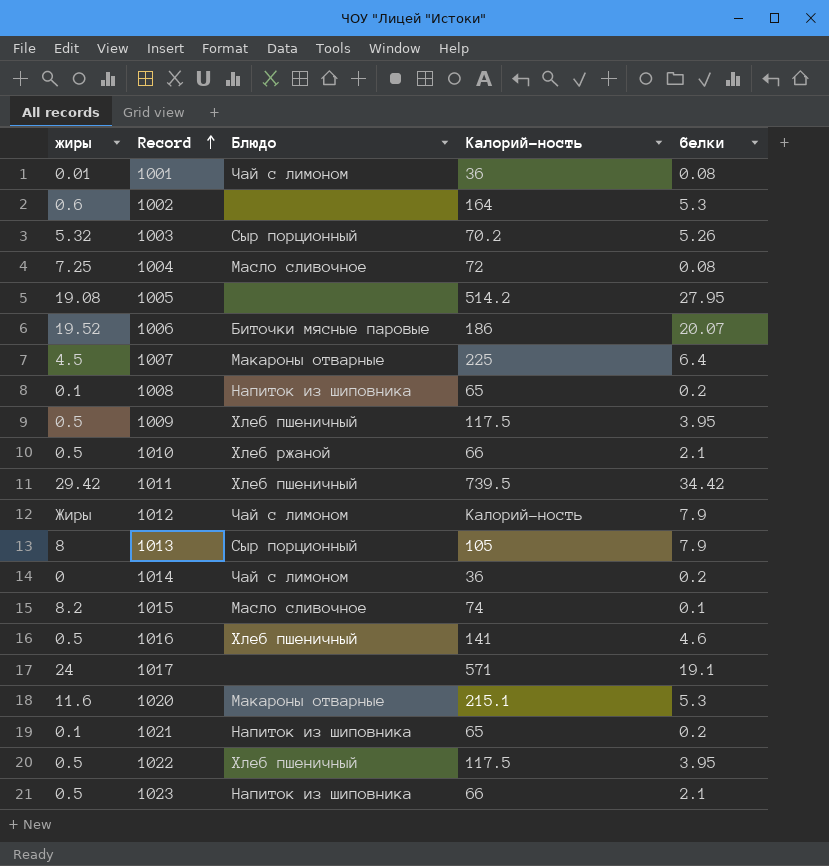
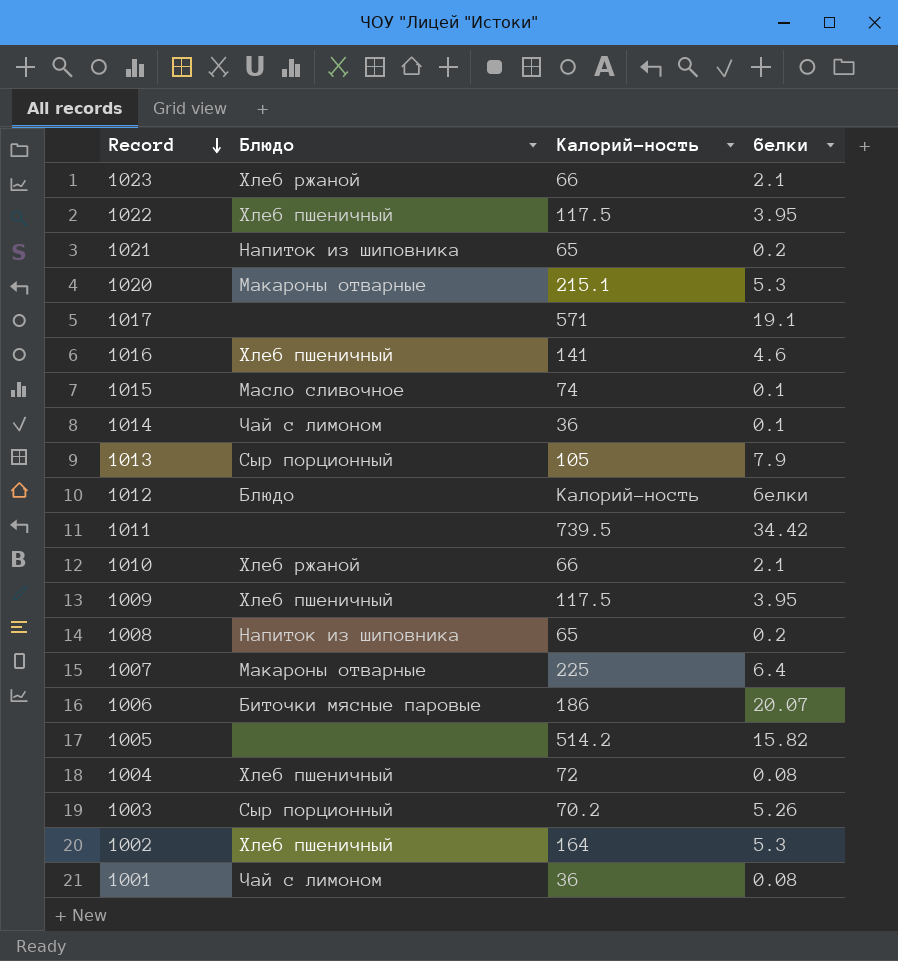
row order: Record ascending -> Record descending
column жиры | position: 1 -> none
1023 | Блюдо: Напиток из шиповника -> Хлеб ржаной
1014 | белки: 0.2 -> 0.1
1012 | Блюдо: Чай с лимоном -> Блюдо
1012 | белки: 7.9 -> белки
1011 | Блюдо: Хлеб пшеничный -> none
1005 | белки: 27.95 -> 15.82
1004 | Блюдо: Масло сливочное -> Хлеб пшеничный
1002 | Блюдо: none -> Хлеб пшеничный

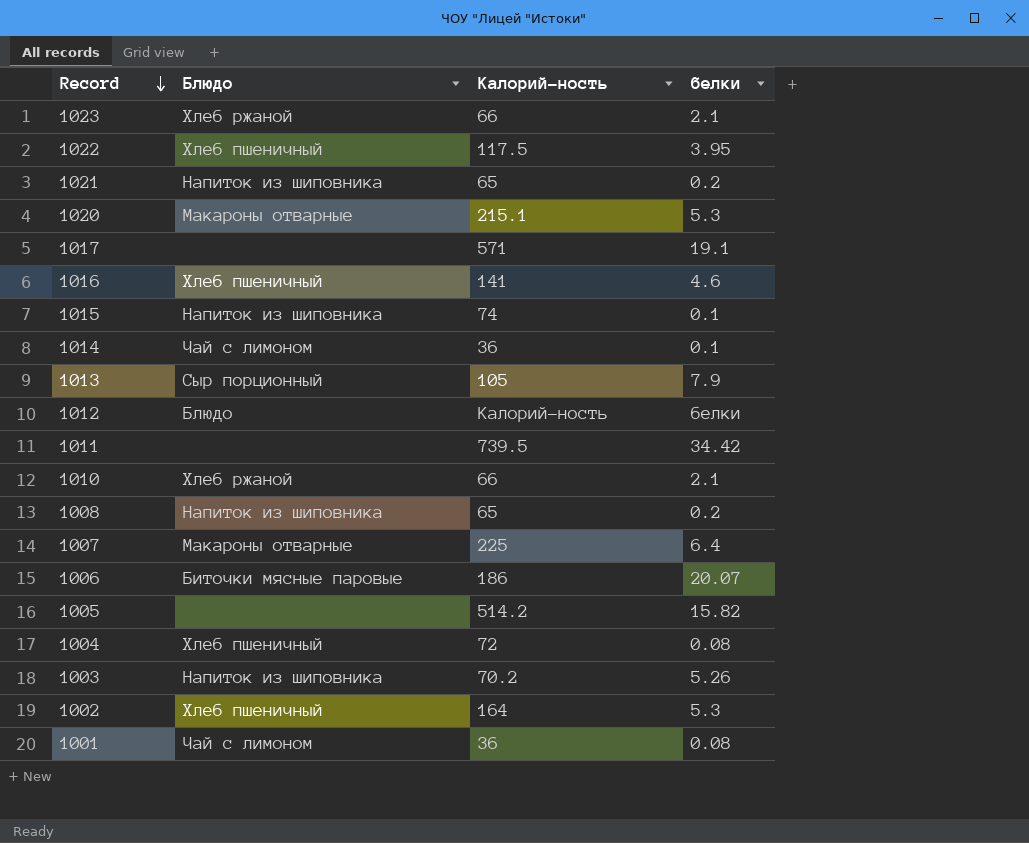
row 1009: Хлеб пшеничный | 117.5 | 3.95 -> none
1015 | Блюдо: Масло сливочное -> Напиток из шиповника
1003 | Блюдо: Сыр порционный -> Напиток из шиповника

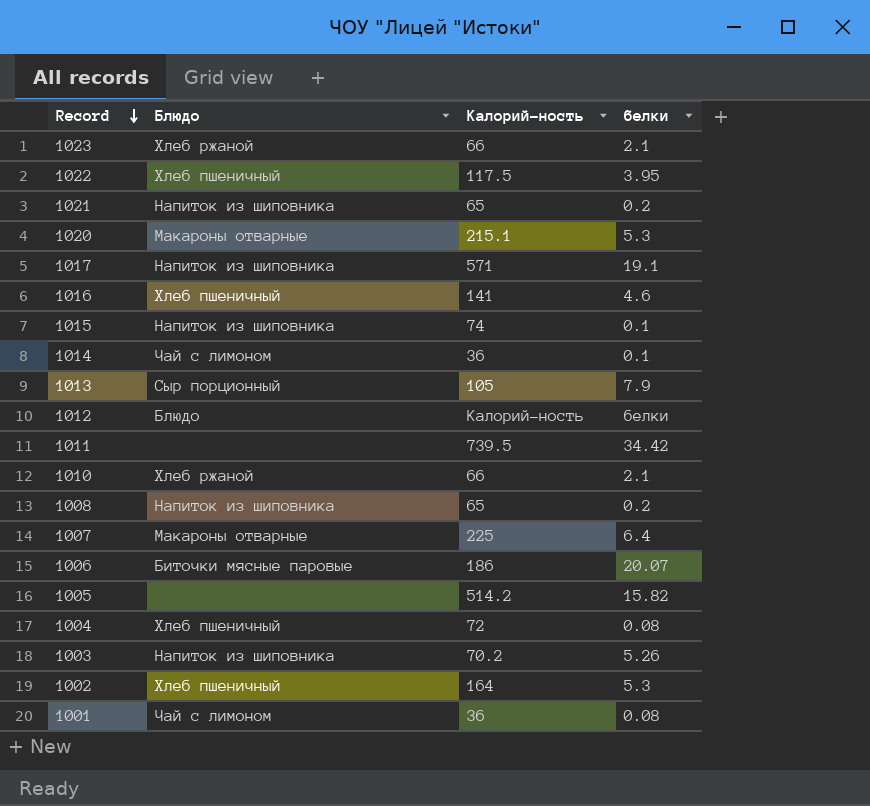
1017 | Блюдо: none -> Напиток из шиповника

